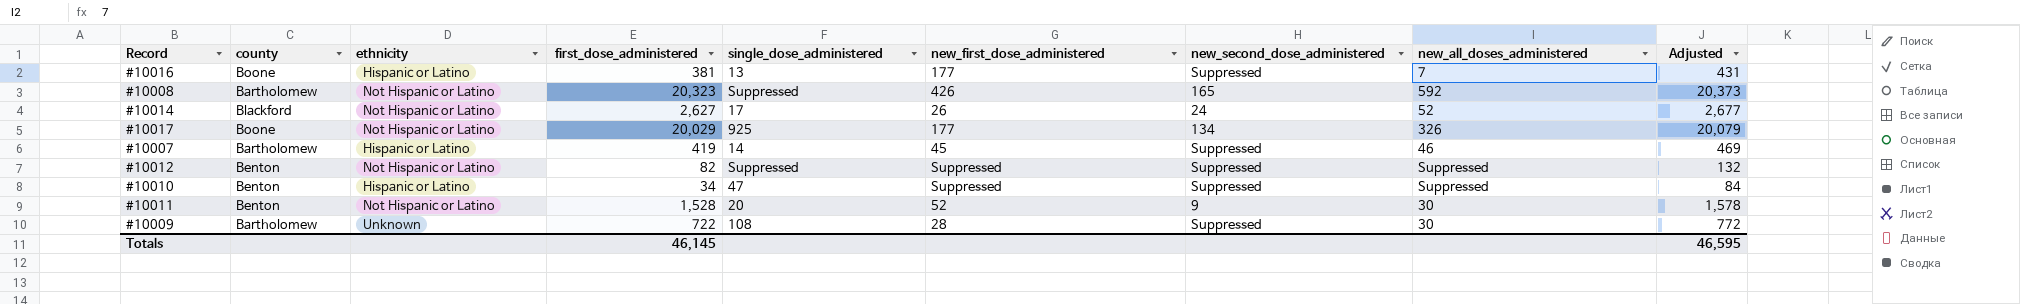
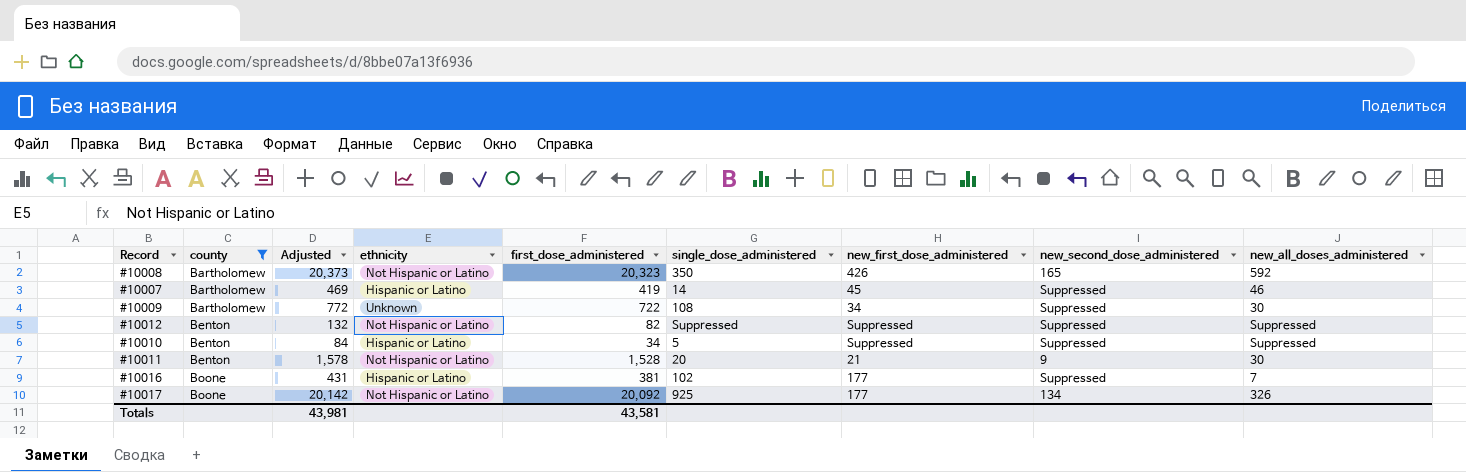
filter: none -> county != Blackford
row order: none -> county ascending
column Adjusted | position: 9 -> 3
#10008 | single_dose_administered: Suppressed -> 350
#10009 | new_first_dose_administered: 28 -> 34
#10010 | single_dose_administered: 47 -> 5
#10011 | new_first_dose_administered: 52 -> 21
#10016 | single_dose_administered: 13 -> 102
#10017 | Adjusted: 20,079 -> 20,142
#10017 | first_dose_administered: 20,029 -> 20,092
Totals | Adjusted: 46,595 -> 43,981
Totals | first_dose_administered: 46,145 -> 43,581

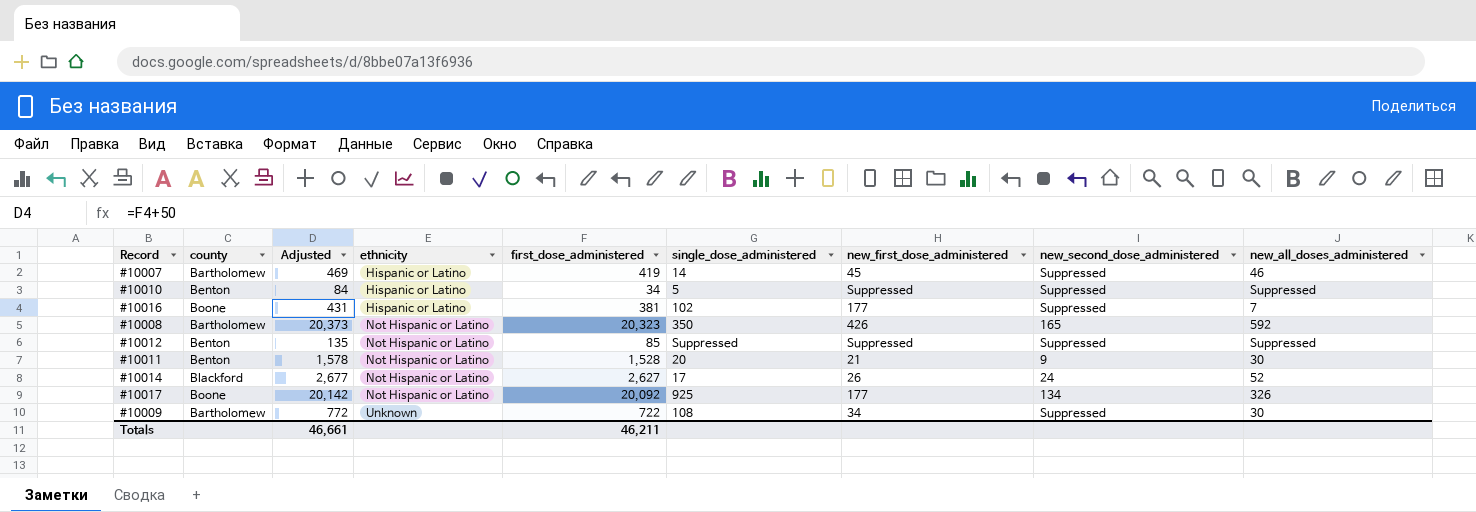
filter: county != Blackford -> none
row order: county ascending -> ethnicity ascending
#10012 | Adjusted: 132 -> 135
#10012 | first_dose_administered: 82 -> 85
Totals | Adjusted: 43,981 -> 46,661
Totals | first_dose_administered: 43,581 -> 46,211

